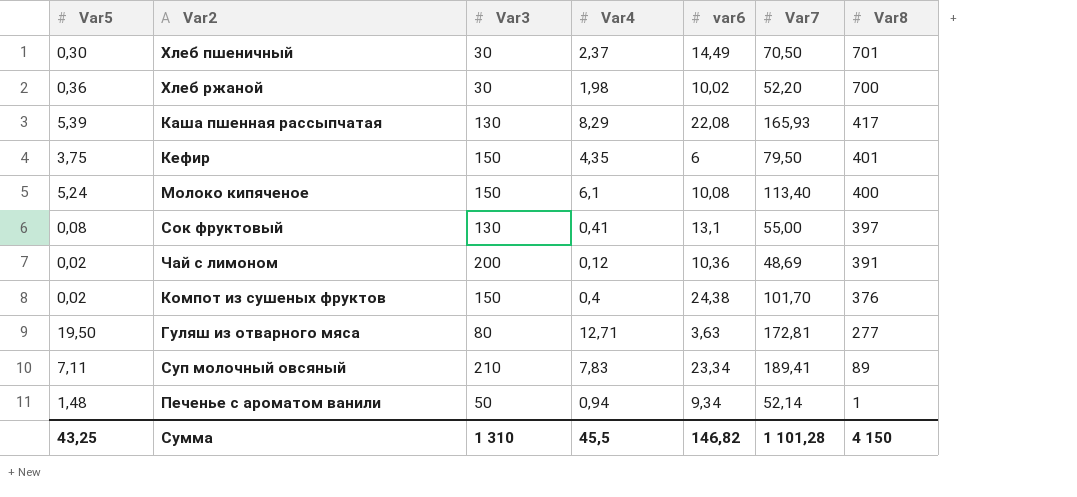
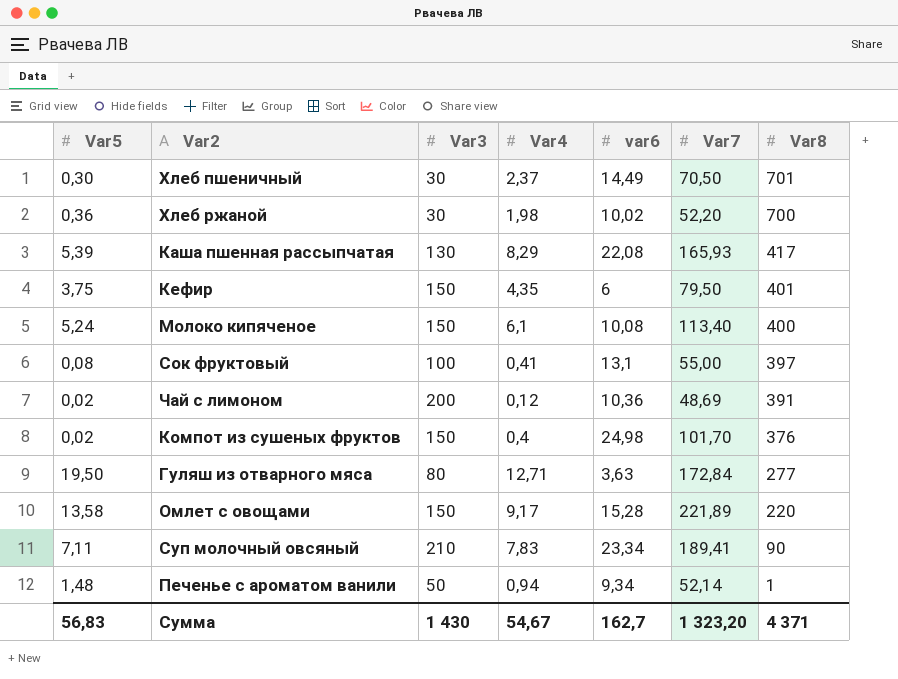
Сок фруктовый | Var3: 130 -> 100
Компот из сушеных фруктов | var6: 24,38 -> 24,98
Гуляш из отварного мяса | Var7: 172,81 -> 172,84
row Омлет с овощами: none -> 13,58 | 150 | 9,17 | 15,28 | 221,89 | 220
Суп молочный овсяный | Var8: 89 -> 90
Сумма | Var5: 43,25 -> 56,83
Сумма | Var3: 1 310 -> 1 430
Сумма | Var4: 45,5 -> 54,67
Сумма | var6: 146,82 -> 162,7
Сумма | Var7: 1 101,28 -> 1 323,20
Сумма | Var8: 4 150 -> 4 371

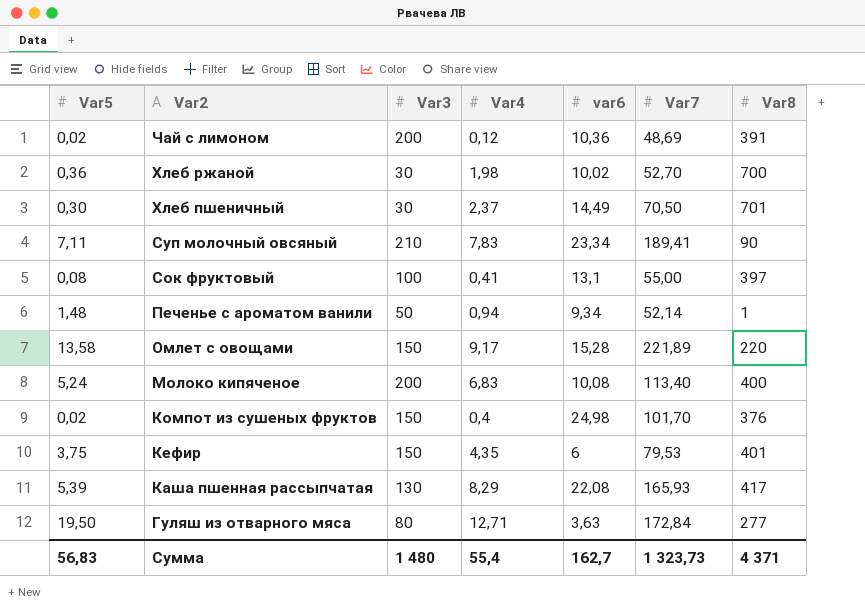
row order: Var8 descending -> Var2 descending
Хлеб ржаной | Var7: 52,20 -> 52,70
Молоко кипяченое | Var3: 150 -> 200
Молоко кипяченое | Var4: 6,1 -> 6,83
Кефир | Var7: 79,50 -> 79,53
Сумма | Var3: 1 430 -> 1 480
Сумма | Var4: 54,67 -> 55,4
Сумма | Var7: 1 323,20 -> 1 323,73

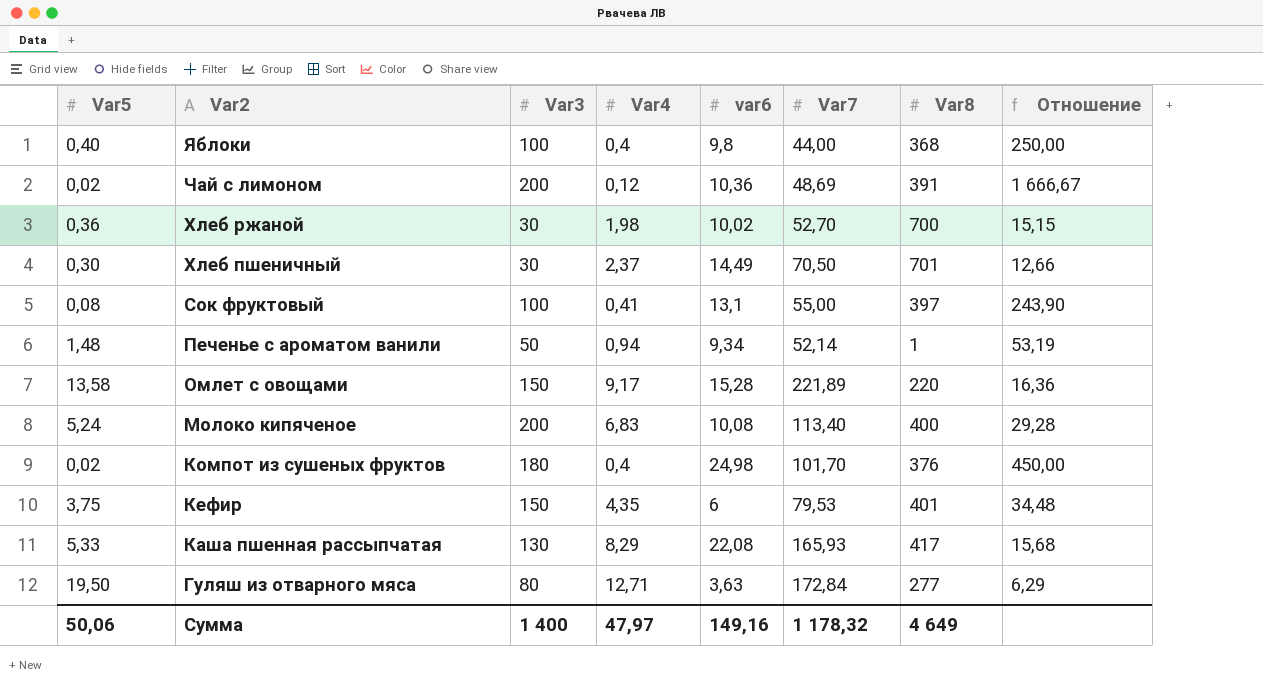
column Отношение | formula: none -> [Var3] / [Var4]
row Суп молочный овсяный: 7,11 | 210 | 7,83 | 23,34 | 189,41 | 90 -> none
row Яблоки: none -> 0,40 | 100 | 0,4 | 9,8 | 44,00 | 368 | 250,00
Компот из сушеных фруктов | Var3: 150 -> 180
Каша пшенная рассыпчатая | Var5: 5,39 -> 5,33
Сумма | Var5: 56,83 -> 50,06
Сумма | Var3: 1 480 -> 1 400
Сумма | Var4: 55,4 -> 47,97
Сумма | var6: 162,7 -> 149,16
Сумма | Var7: 1 323,73 -> 1 178,32
Сумма | Var8: 4 371 -> 4 649

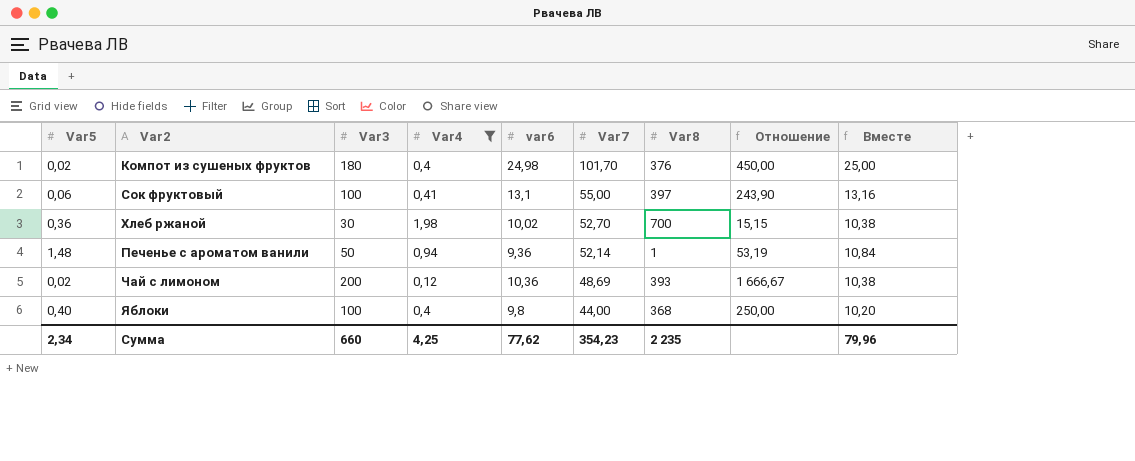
filter: none -> Var4 <= 1,98
row order: Var2 descending -> Var7 descending
column Вместе | formula: none -> [Var5] + [var6]
Сок фруктовый | Var5: 0,08 -> 0,06
Печенье с ароматом ванили | var6: 9,34 -> 9,36
Чай с лимоном | Var8: 391 -> 393
Сумма | Var5: 50,06 -> 2,34
Сумма | Var3: 1 400 -> 660
Сумма | Var4: 47,97 -> 4,25
Сумма | var6: 149,16 -> 77,62
Сумма | Var7: 1 178,32 -> 354,23
Сумма | Var8: 4 649 -> 2 235

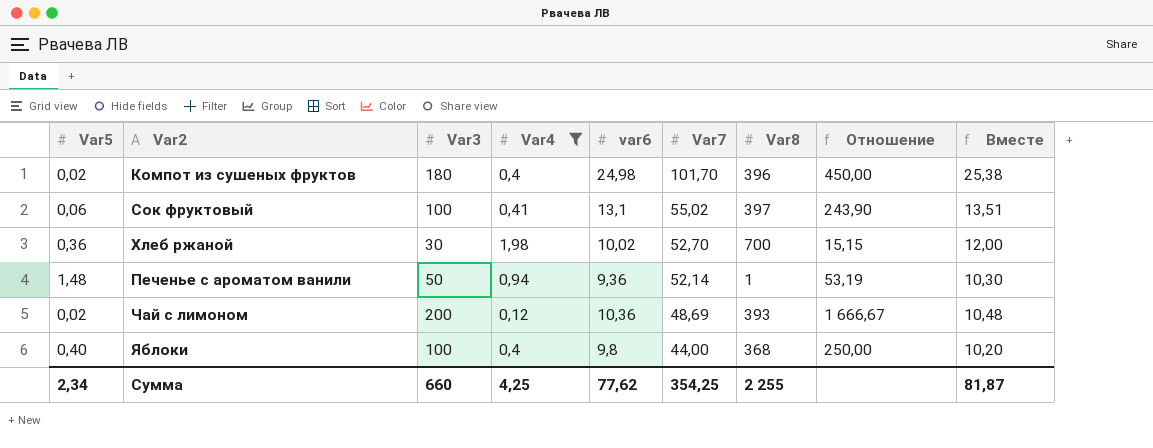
column Вместе | formula: [Var5] + [var6] -> [Var4] + [var6]
Компот из сушеных фруктов | Var8: 376 -> 396
Сок фруктовый | Var7: 55,00 -> 55,02
Сумма | Var7: 354,23 -> 354,25
Сумма | Var8: 2 235 -> 2 255
Сумма | Вместе: 79,96 -> 81,87

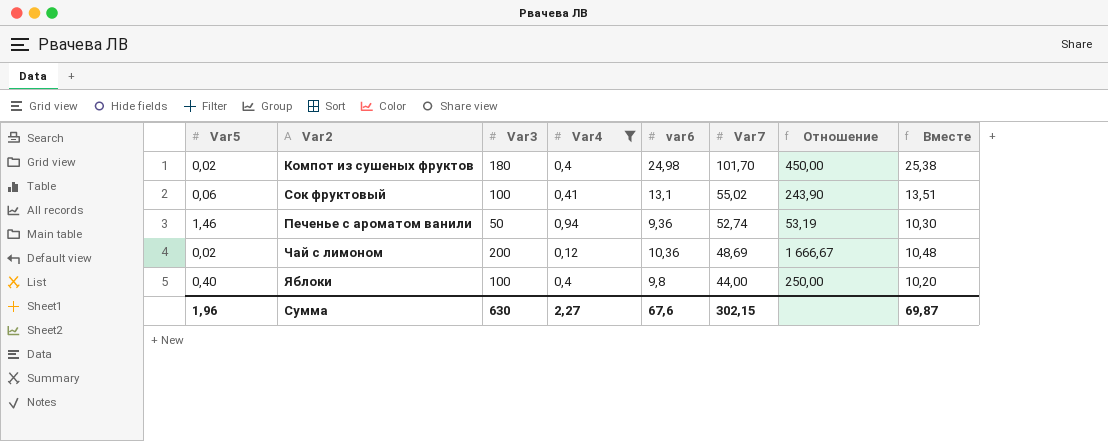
column Var8 | position: 7 -> none
row Хлеб ржаной: 0,36 | 30 | 1,98 | 10,02 | 52,70 | 700 | 15,15 | 12,00 -> none
Печенье с ароматом ванили | Var5: 1,48 -> 1,46
Печенье с ароматом ванили | Var7: 52,14 -> 52,74
Сумма | Var5: 2,34 -> 1,96
Сумма | Var3: 660 -> 630
Сумма | Var4: 4,25 -> 2,27
Сумма | var6: 77,62 -> 67,6
Сумма | Var7: 354,25 -> 302,15
Сумма | Вместе: 81,87 -> 69,87

